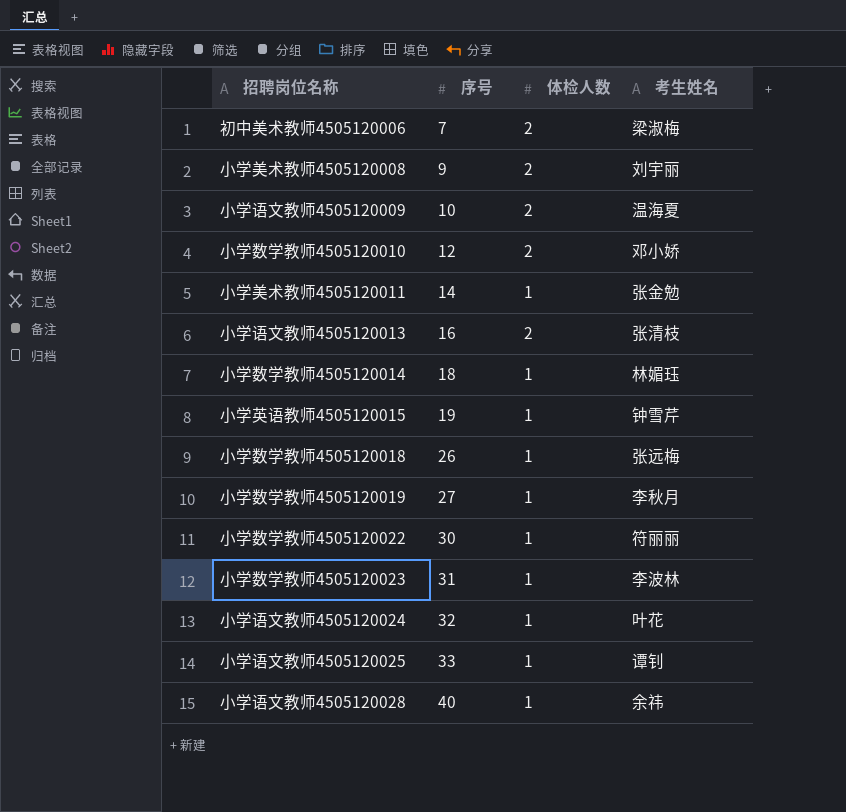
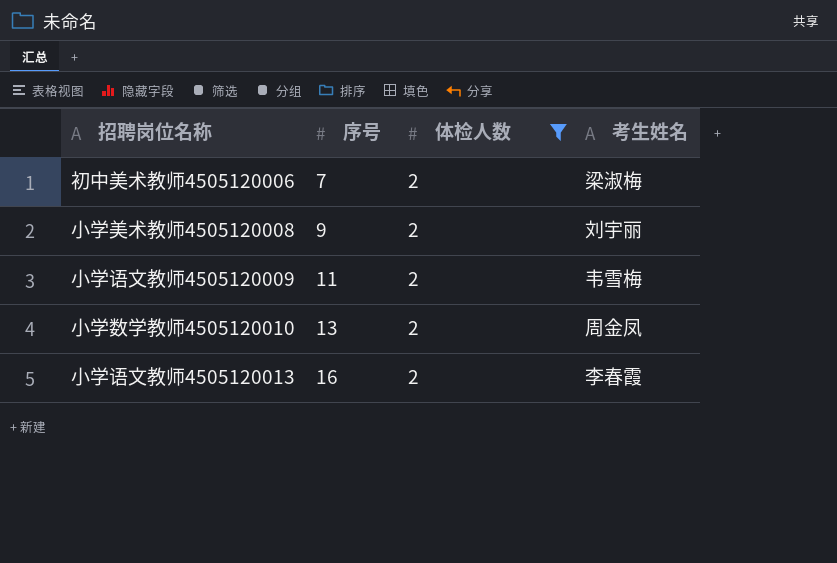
filter: none -> 体检人数 = 2
小学语文教师4505120009 | 序号: 10 -> 11
小学语文教师4505120009 | 考生姓名: 温海夏 -> 韦雪梅
小学数学教师4505120010 | 序号: 12 -> 13
小学数学教师4505120010 | 考生姓名: 邓小娇 -> 周金凤
小学语文教师4505120013 | 考生姓名: 张清枝 -> 李春霞

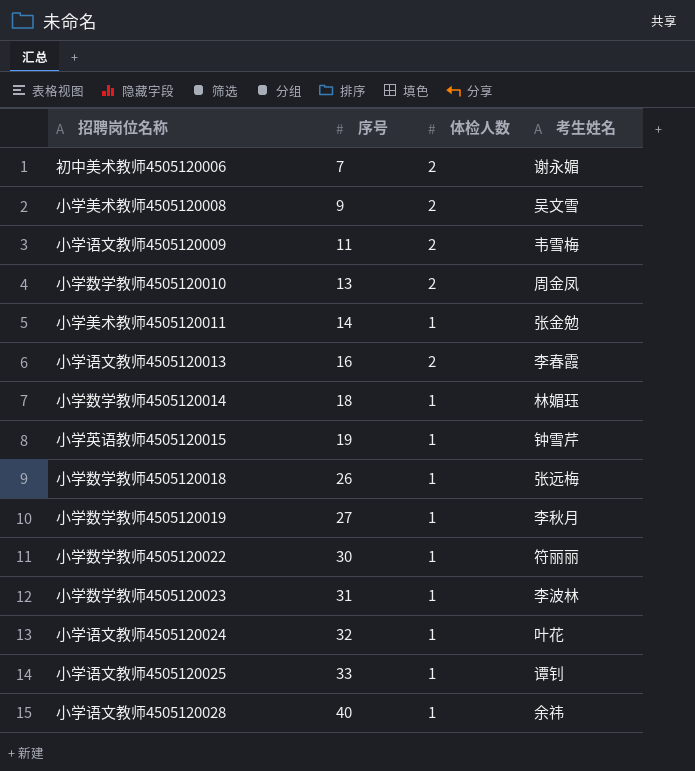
filter: 体检人数 = 2 -> none
初中美术教师4505120006 | 考生姓名: 梁淑梅 -> 谢永媚
小学美术教师4505120008 | 考生姓名: 刘宇丽 -> 吴文雪

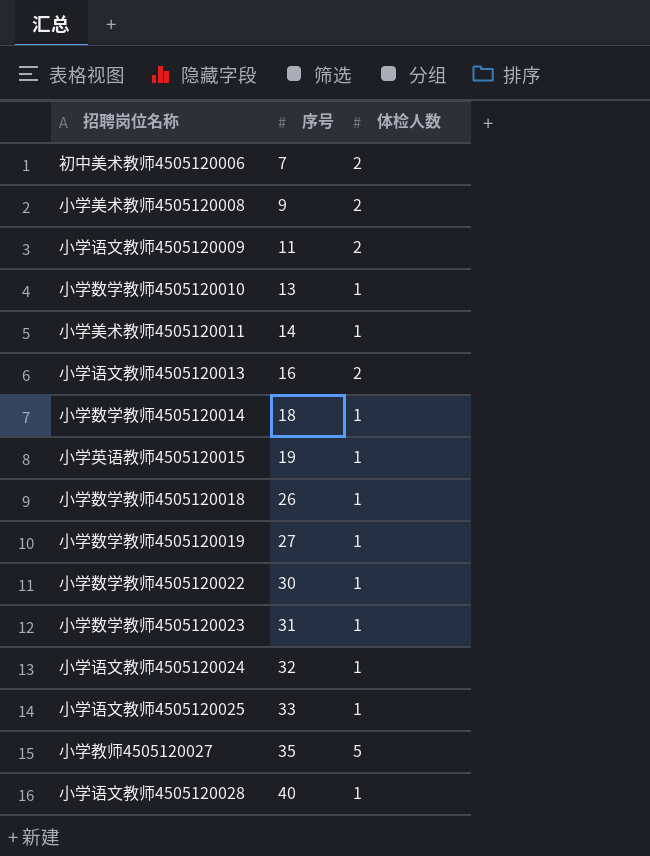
column 考生姓名 | position: 4 -> none
小学数学教师4505120010 | 体检人数: 2 -> 1
row 小学教师4505120027: none -> 35 | 5

